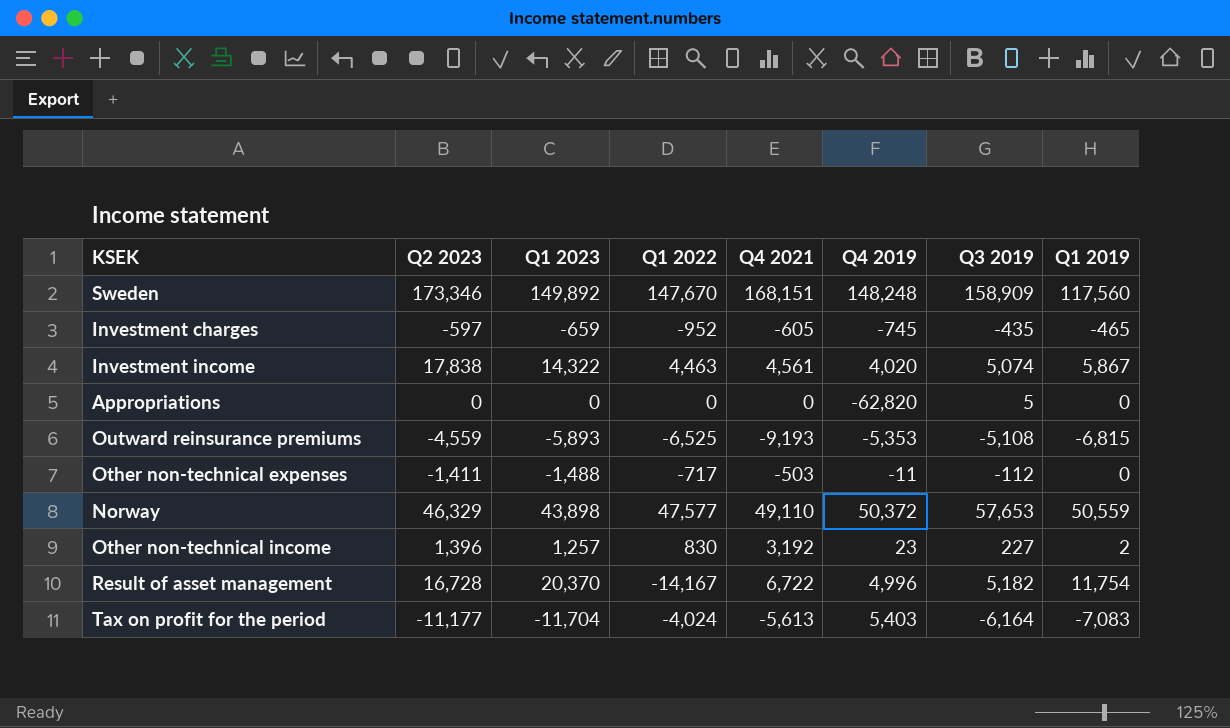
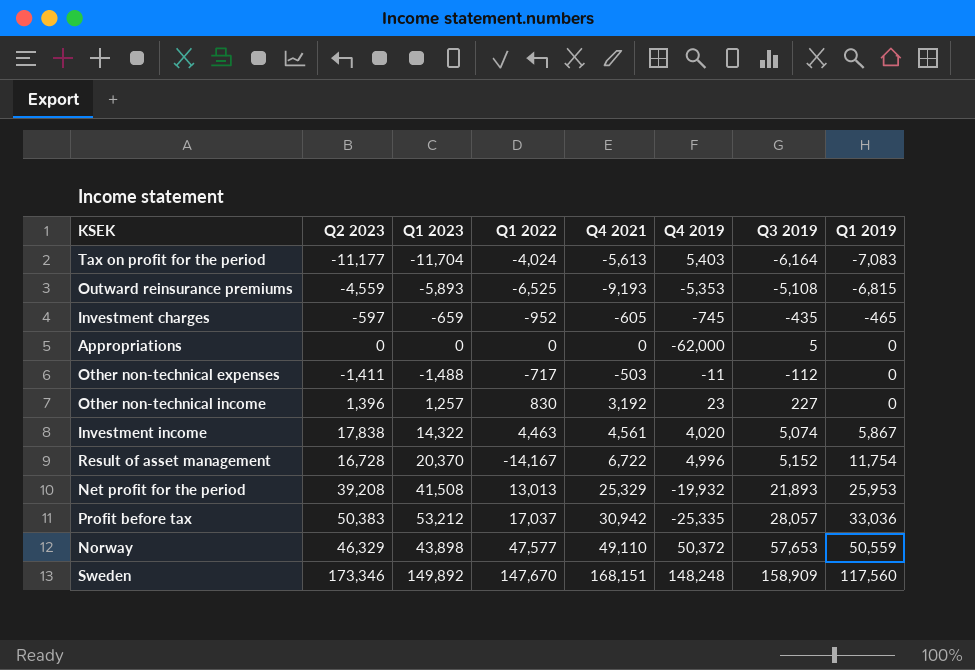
row order: none -> Q1 2019 ascending
Appropriations | Q4 2019: -62,820 -> -62,000
Other non-technical income | Q1 2019: 2 -> 0
Result of asset management | Q3 2019: 5,182 -> 5,152
row Net profit for the period: none -> 39,208 | 41,508 | 13,013 | 25,329 | -19,932 | 21,893 | 25,953
row Profit before tax: none -> 50,383 | 53,212 | 17,037 | 30,942 | -25,335 | 28,057 | 33,036

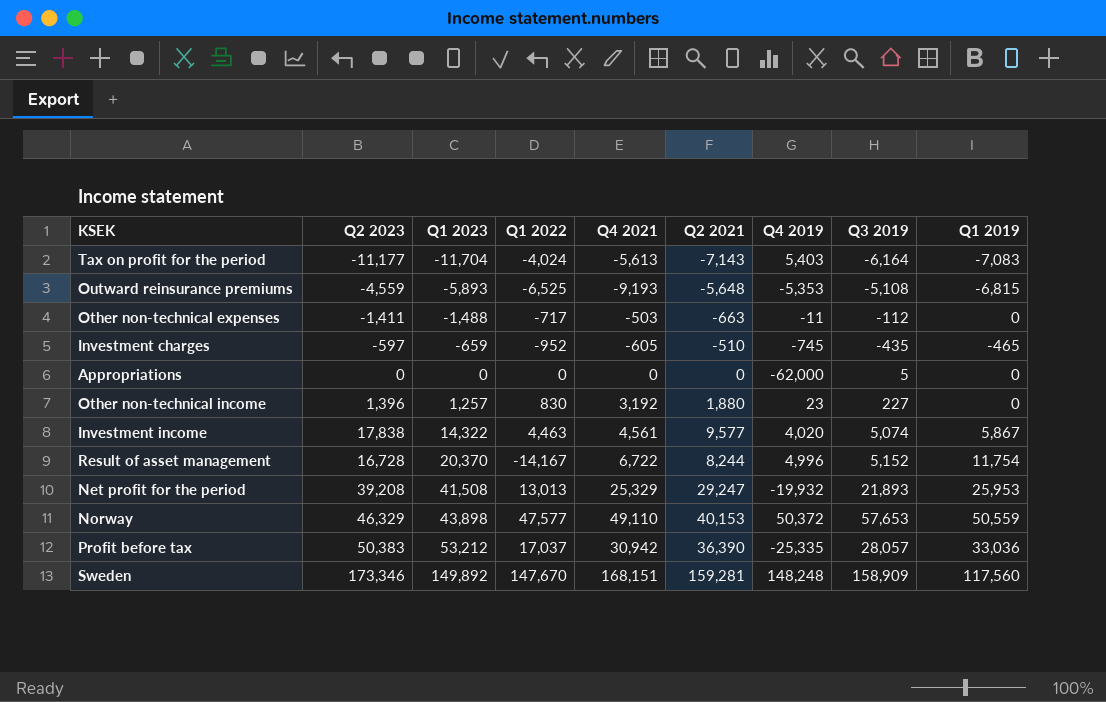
row order: Q1 2019 ascending -> Q1 2023 ascending
column Q2 2021 | position: none -> 6

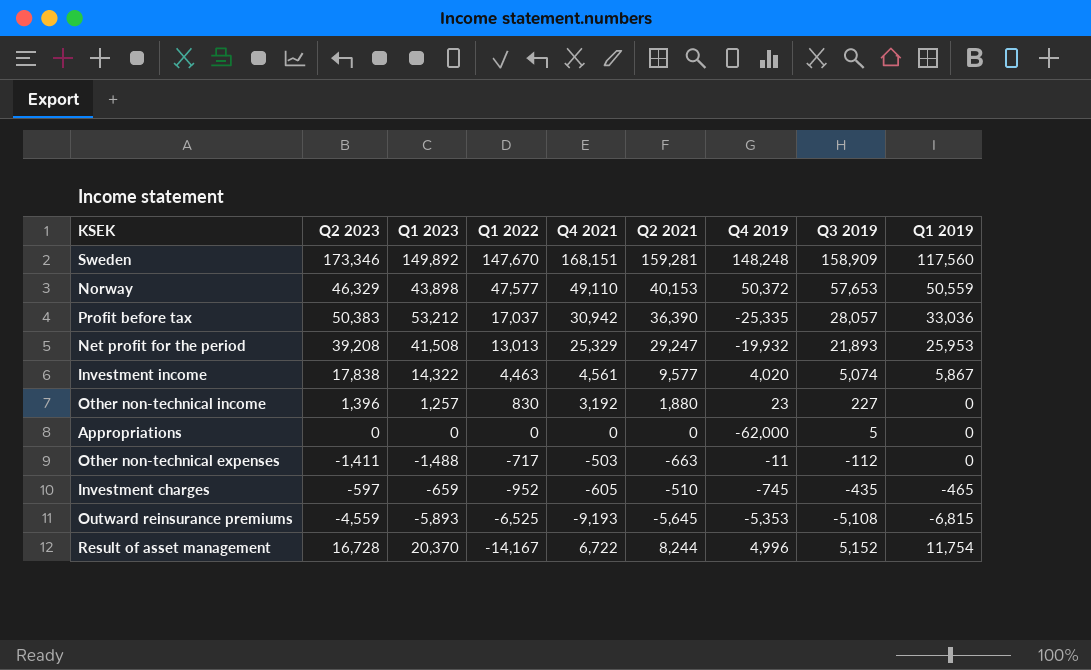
row order: Q1 2023 ascending -> Q1 2022 descending
row Tax on profit for the period: -11,177 | -11,704 | -4,024 | -5,613 | -7,143 | 5,403 | -6,164 | -7,083 -> none
Outward reinsurance premiums | Q2 2021: -5,648 -> -5,645

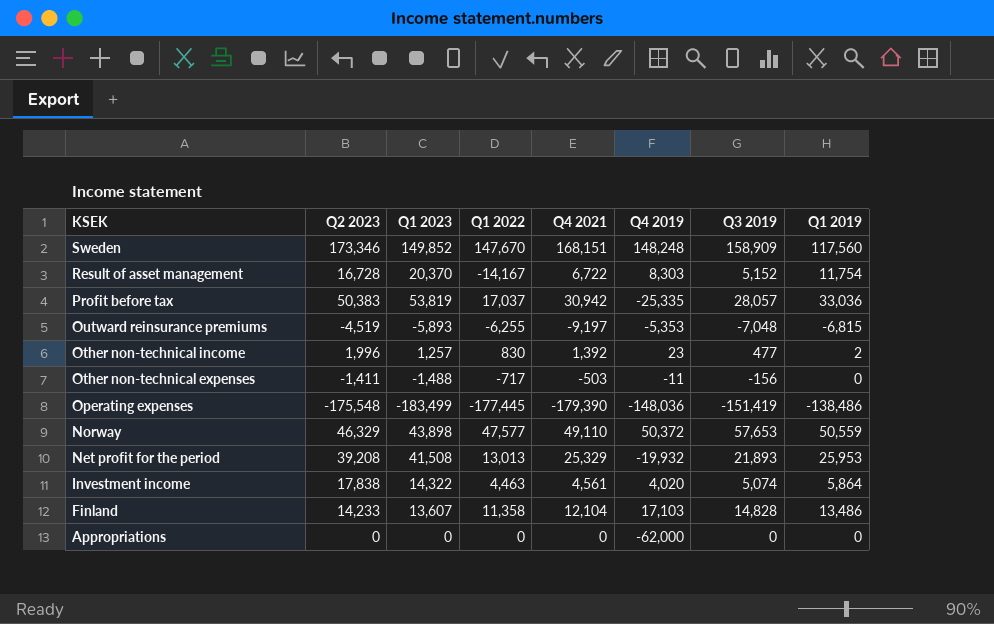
row order: Q1 2022 descending -> KSEK descending
column Q2 2021 | position: 6 -> none
row Investment charges: -597 | -659 | -952 | -605 | -510 | -745 | -435 | -465 -> none
Sweden | Q1 2023: 149,892 -> 149,852
Result of asset management | Q4 2019: 4,996 -> 8,303
Profit before tax | Q1 2023: 53,212 -> 53,819
Outward reinsurance premiums | Q2 2023: -4,559 -> -4,519
Outward reinsurance premiums | Q1 2022: -6,525 -> -6,255
Outward reinsurance premiums | Q4 2021: -9,193 -> -9,197
Outward reinsurance premiums | Q3 2019: -5,108 -> -7,048
Other non-technical income | Q2 2023: 1,396 -> 1,996
Other non-technical income | Q4 2021: 3,192 -> 1,392
Other non-technical income | Q3 2019: 227 -> 477
Other non-technical income | Q1 2019: 0 -> 2
Other non-technical expenses | Q3 2019: -112 -> -156
row Operating expenses: none -> -175,548 | -183,499 | -177,445 | -179,390 | -148,036 | -151,419 | -138,486
Investment income | Q1 2019: 5,867 -> 5,864
row Finland: none -> 14,233 | 13,607 | 11,358 | 12,104 | 17,103 | 14,828 | 13,486
Appropriations | Q3 2019: 5 -> 0

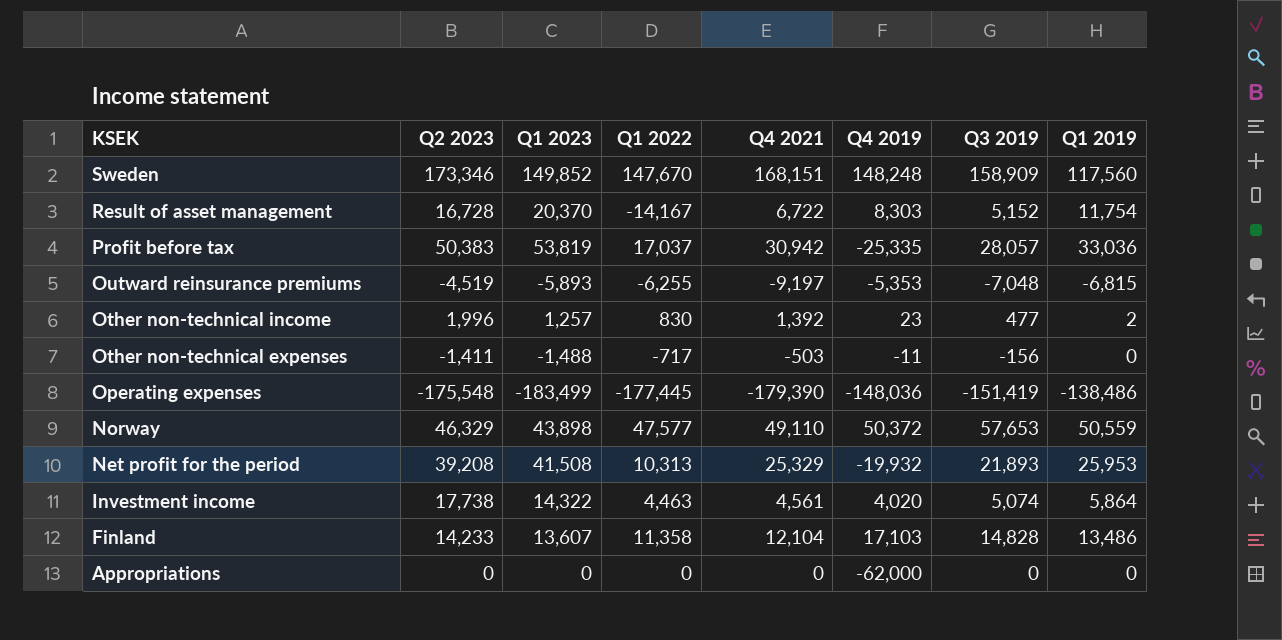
Net profit for the period | Q1 2022: 13,013 -> 10,313
Investment income | Q2 2023: 17,838 -> 17,738

